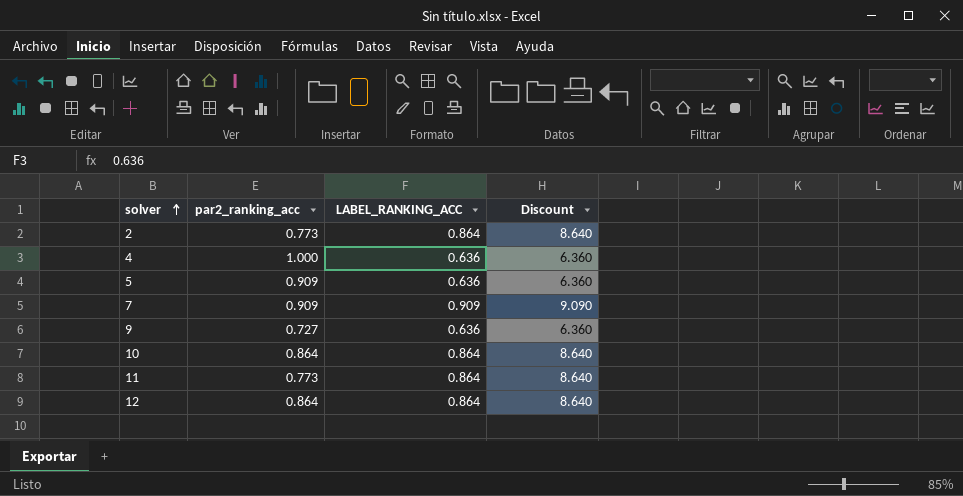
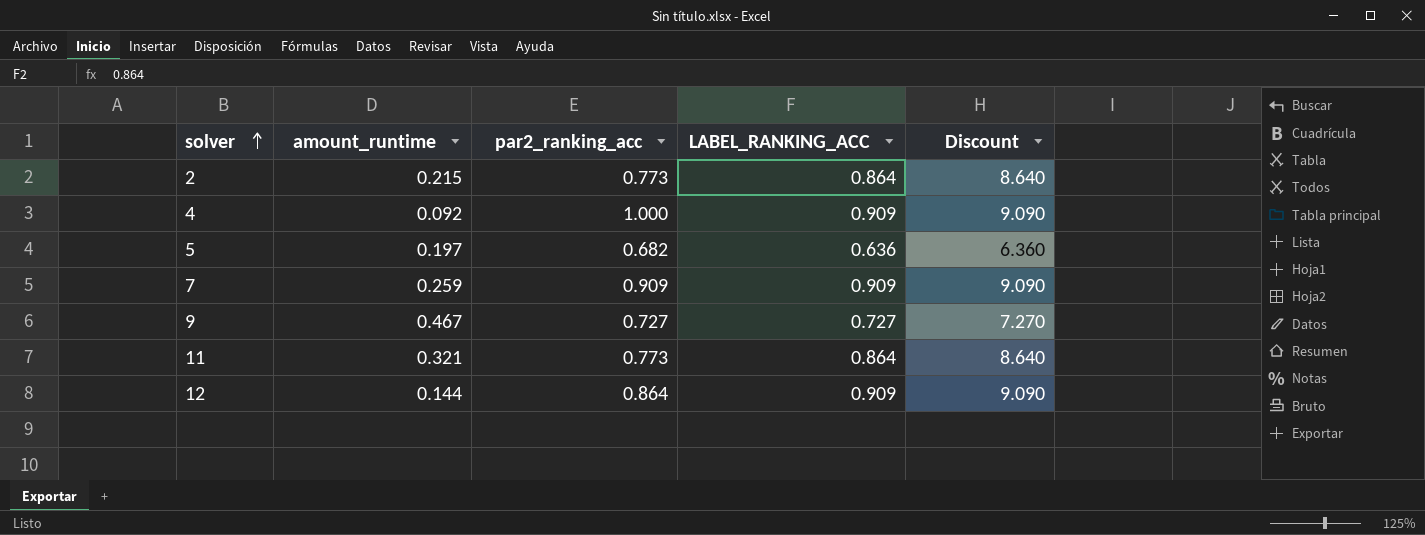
column amount_runtime | position: none -> 2
row 10: 0.864 | 0.864 | 8.640 -> none
4 | LABEL_RANKING_ACC: 0.636 -> 0.909
4 | Discount: 6.360 -> 9.090
5 | par2_ranking_acc: 0.909 -> 0.682
9 | LABEL_RANKING_ACC: 0.636 -> 0.727
9 | Discount: 6.360 -> 7.270
12 | LABEL_RANKING_ACC: 0.864 -> 0.909
12 | Discount: 8.640 -> 9.090

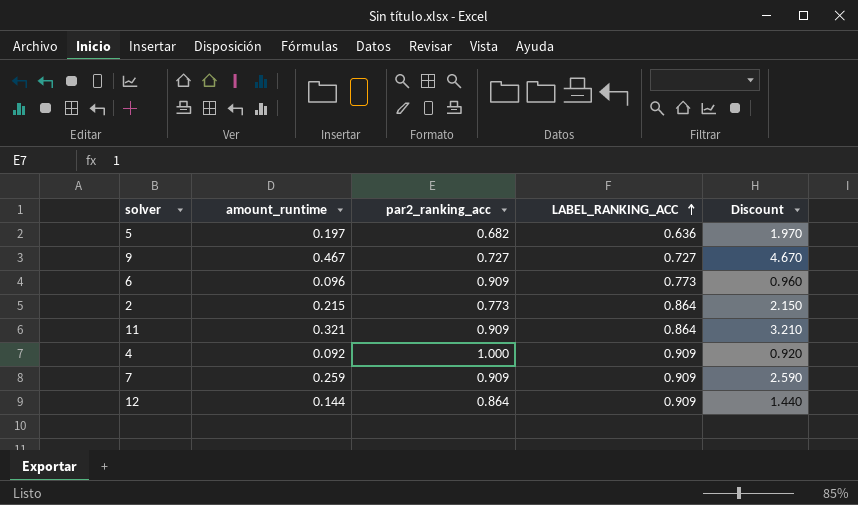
row order: solver ascending -> LABEL_RANKING_ACC ascending
column Discount | formula: [LABEL_RANKING_ACC] * 10 -> [amount_runtime] * 10
row 6: none -> 0.096 | 0.909 | 0.773 | 0.960
11 | par2_ranking_acc: 0.773 -> 0.909

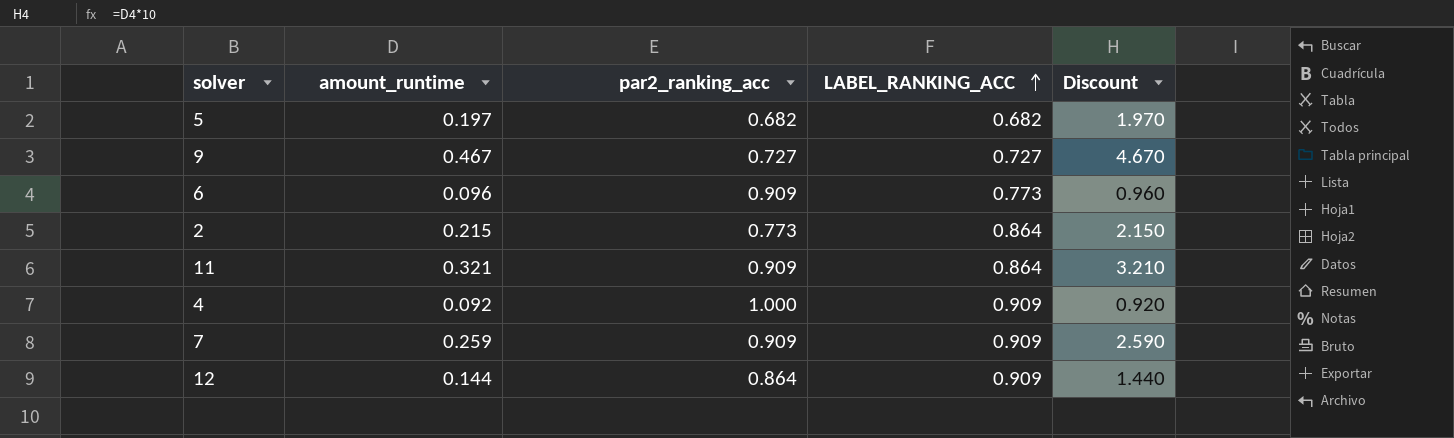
5 | LABEL_RANKING_ACC: 0.636 -> 0.682

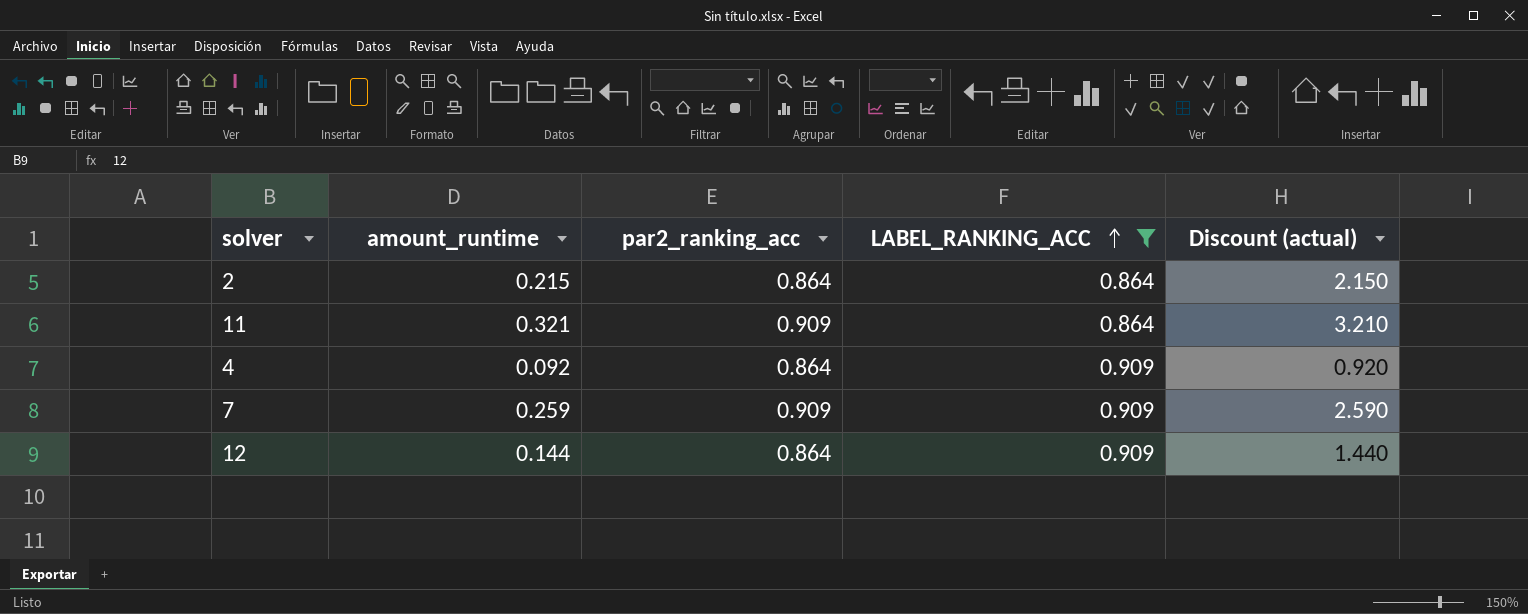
filter: none -> LABEL_RANKING_ACC >= 0.864
column name: Discount -> Discount (actual)
2 | par2_ranking_acc: 0.773 -> 0.864
4 | par2_ranking_acc: 1.000 -> 0.864

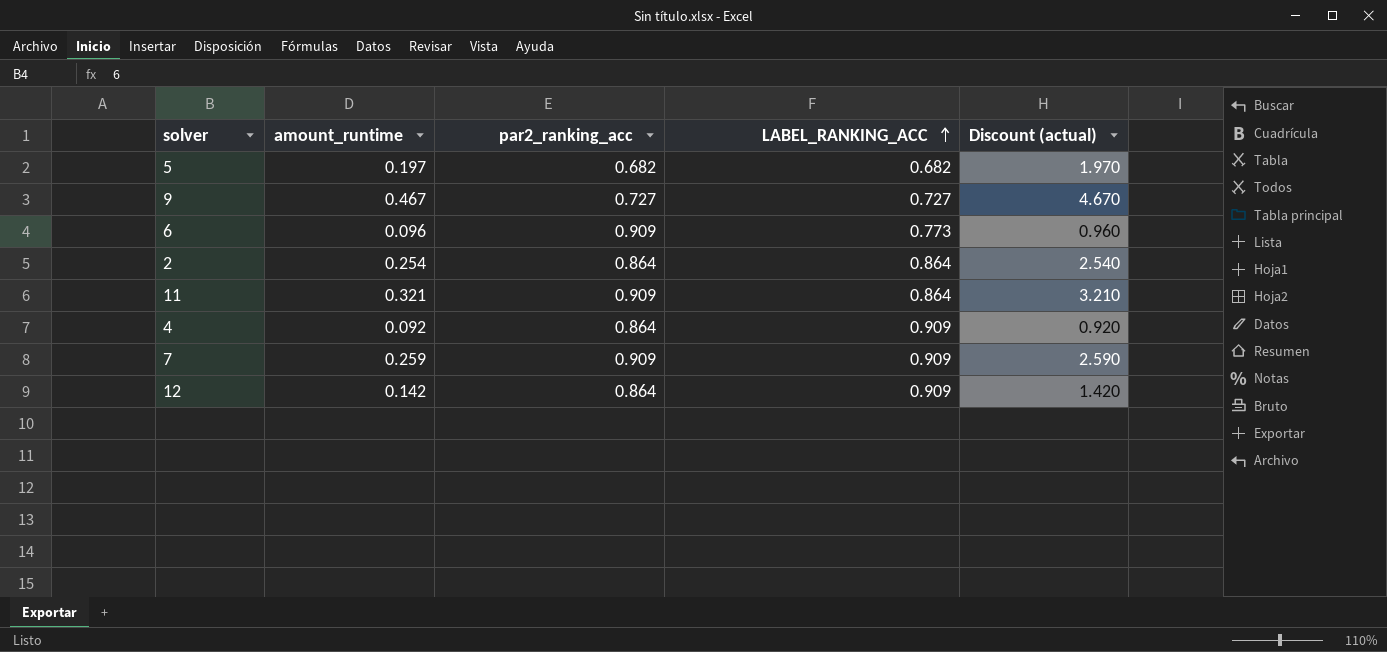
filter: LABEL_RANKING_ACC >= 0.864 -> none
2 | amount_runtime: 0.215 -> 0.254
2 | Discount (actual): 2.150 -> 2.540
12 | amount_runtime: 0.144 -> 0.142
12 | Discount (actual): 1.440 -> 1.420

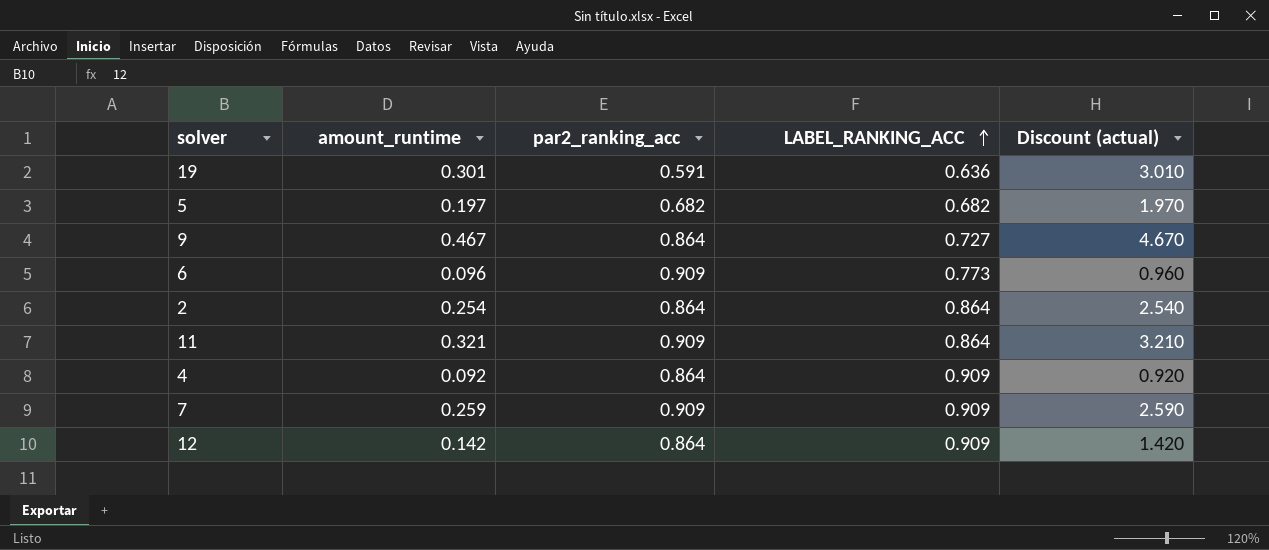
row 19: none -> 0.301 | 0.591 | 0.636 | 3.010
9 | par2_ranking_acc: 0.727 -> 0.864

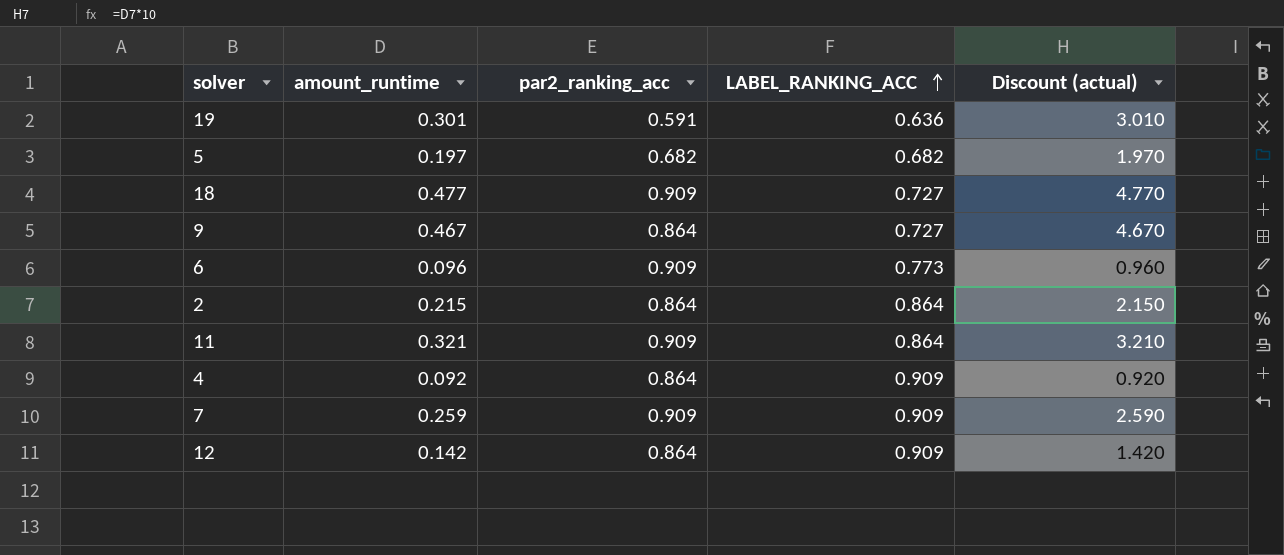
row 18: none -> 0.477 | 0.909 | 0.727 | 4.770
2 | amount_runtime: 0.254 -> 0.215
2 | Discount (actual): 2.540 -> 2.150

